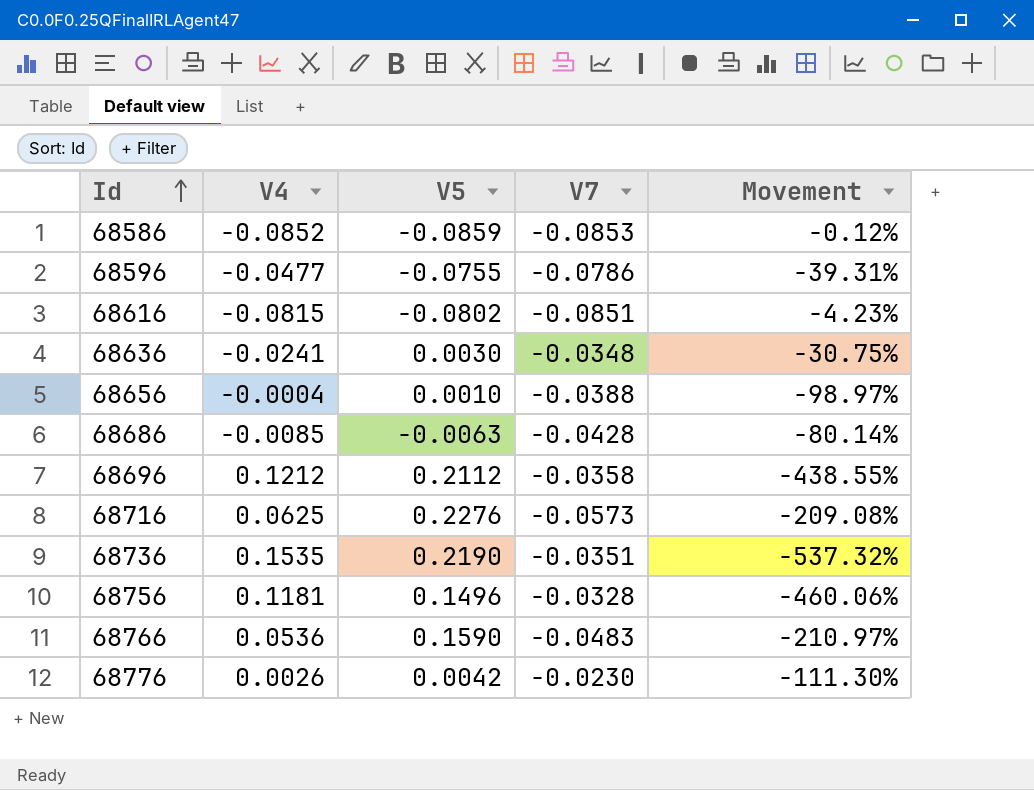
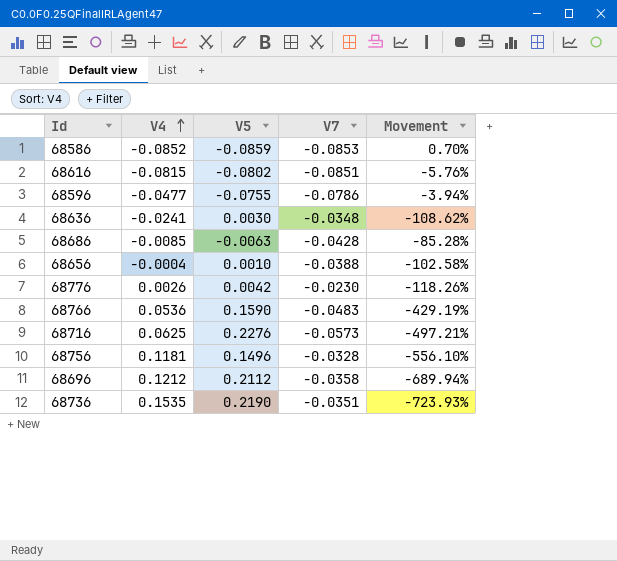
row order: Id ascending -> V4 ascending
column Movement | formula: ([V4] - [V7]) / [V7] -> ([V5] - [V7]) / [V7]

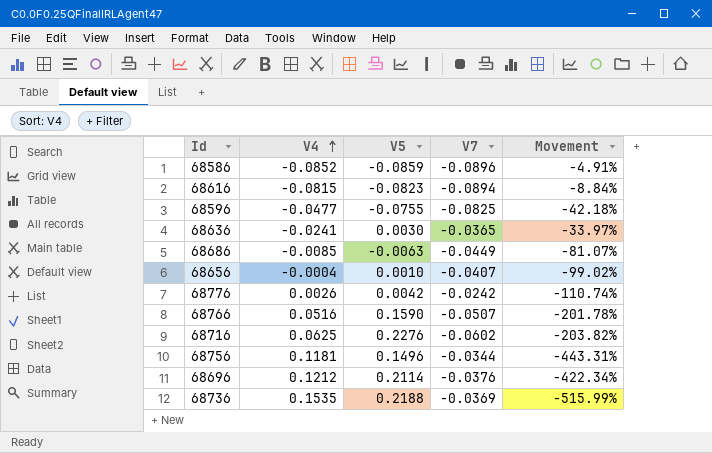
column Movement | formula: ([V5] - [V7]) / [V7] -> ([V4] - [V7]) / [V7]
68586 | V7: -0.0853 -> -0.0896
68616 | V5: -0.0802 -> -0.0823
68616 | V7: -0.0851 -> -0.0894
68596 | V7: -0.0786 -> -0.0825
68636 | V7: -0.0348 -> -0.0365
68686 | V7: -0.0428 -> -0.0449
68656 | V7: -0.0388 -> -0.0407
68776 | V7: -0.0230 -> -0.0242
68766 | V4: 0.0536 -> 0.0516
68766 | V7: -0.0483 -> -0.0507
68716 | V7: -0.0573 -> -0.0602
68756 | V7: -0.0328 -> -0.0344
68696 | V5: 0.2112 -> 0.2114
68696 | V7: -0.0358 -> -0.0376
68736 | V5: 0.2190 -> 0.2188
68736 | V7: -0.0351 -> -0.0369

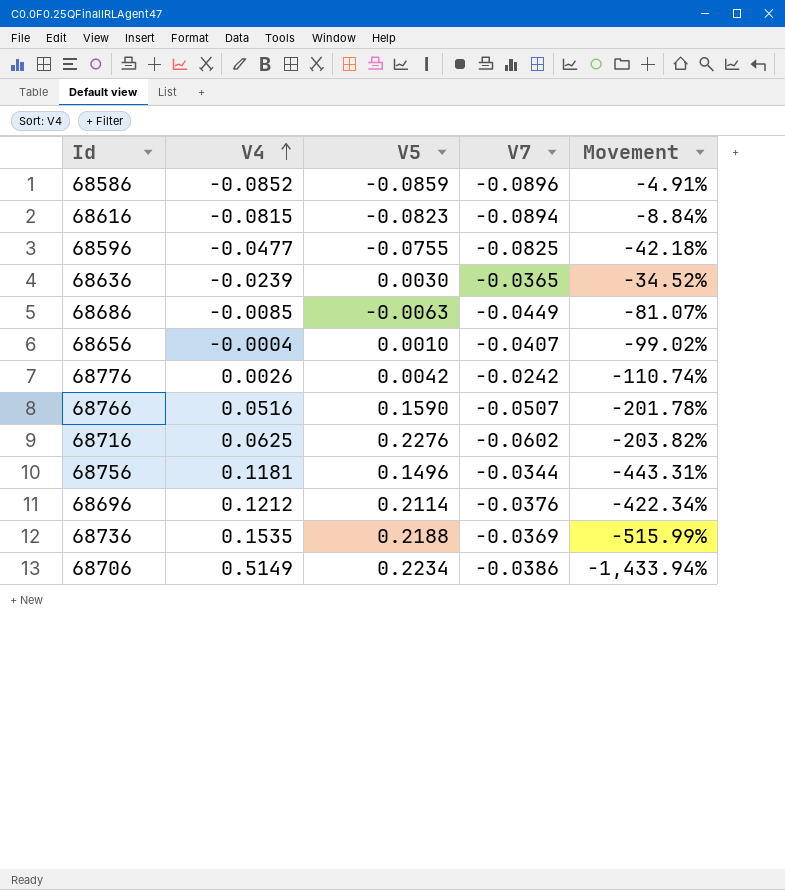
68636 | V4: -0.0241 -> -0.0239
68636 | Movement: -33.97% -> -34.52%
row 68706: none -> 0.5149 | 0.2234 | -0.0386 | -1,433.94%

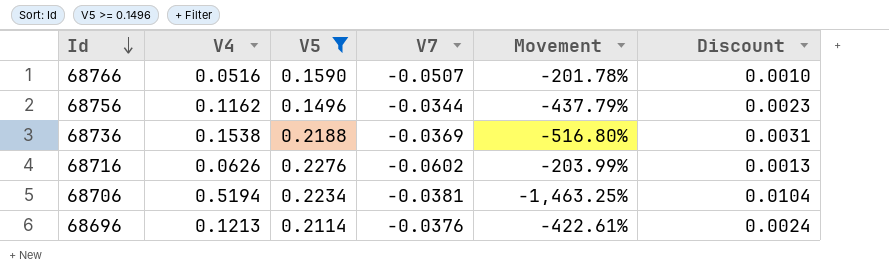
filter: none -> V5 >= 0.1496
row order: V4 ascending -> Id descending
column Discount | formula: none -> [V4] * 0.02
68756 | V4: 0.1181 -> 0.1162
68756 | Movement: -443.31% -> -437.79%
68736 | V4: 0.1535 -> 0.1538
68736 | Movement: -515.99% -> -516.80%
68716 | V4: 0.0625 -> 0.0626
68716 | Movement: -203.82% -> -203.99%
68706 | V4: 0.5149 -> 0.5194
68706 | V7: -0.0386 -> -0.0381
68706 | Movement: -1,433.94% -> -1,463.25%
68696 | V4: 0.1212 -> 0.1213
68696 | Movement: -422.34% -> -422.61%

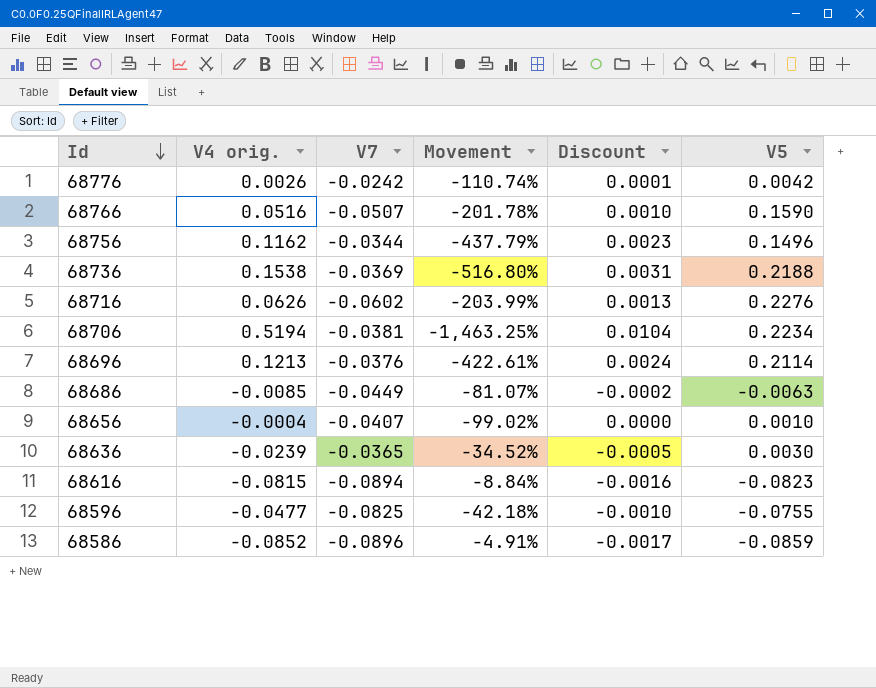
filter: V5 >= 0.1496 -> none
column name: V4 -> V4 orig.
column V5 | position: 3 -> 6

